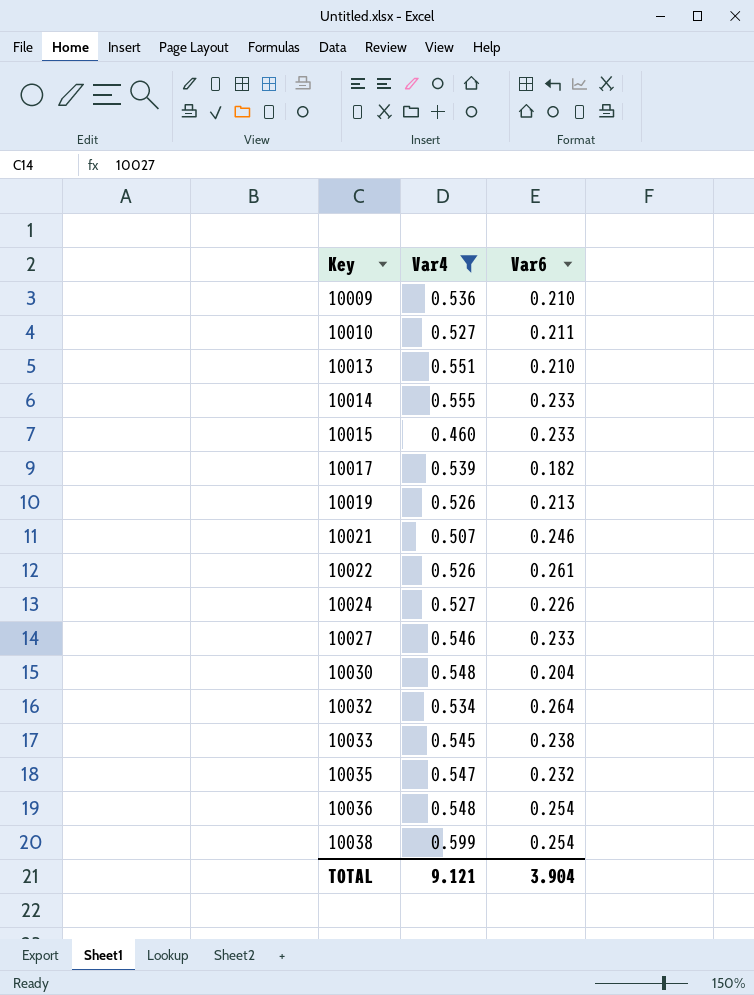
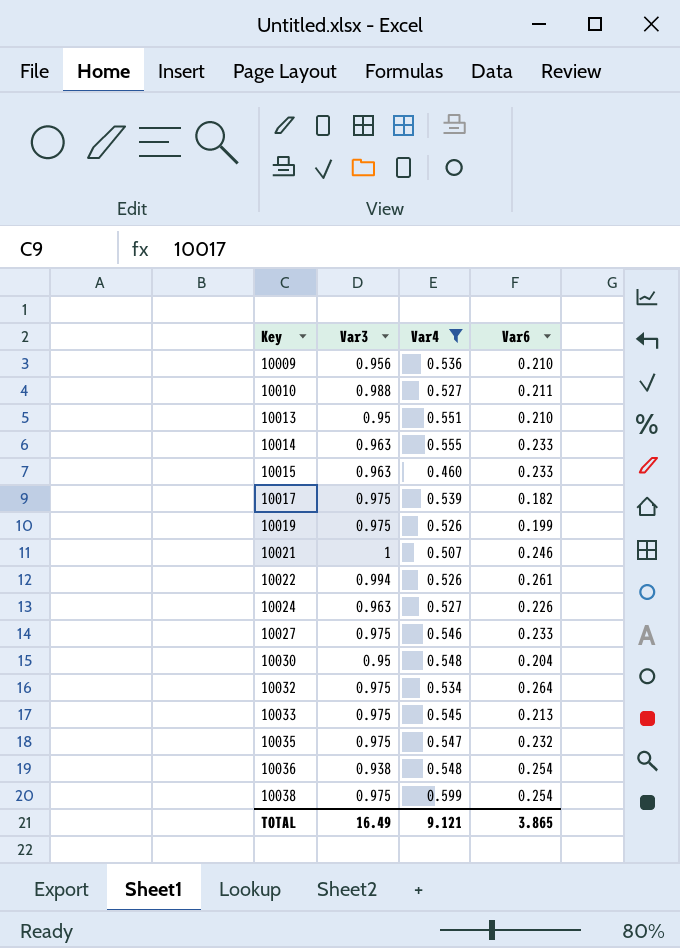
column Var3 | position: none -> 2
10019 | Var6: 0.213 -> 0.199
10033 | Var6: 0.238 -> 0.213
TOTAL | Var6: 3.904 -> 3.865

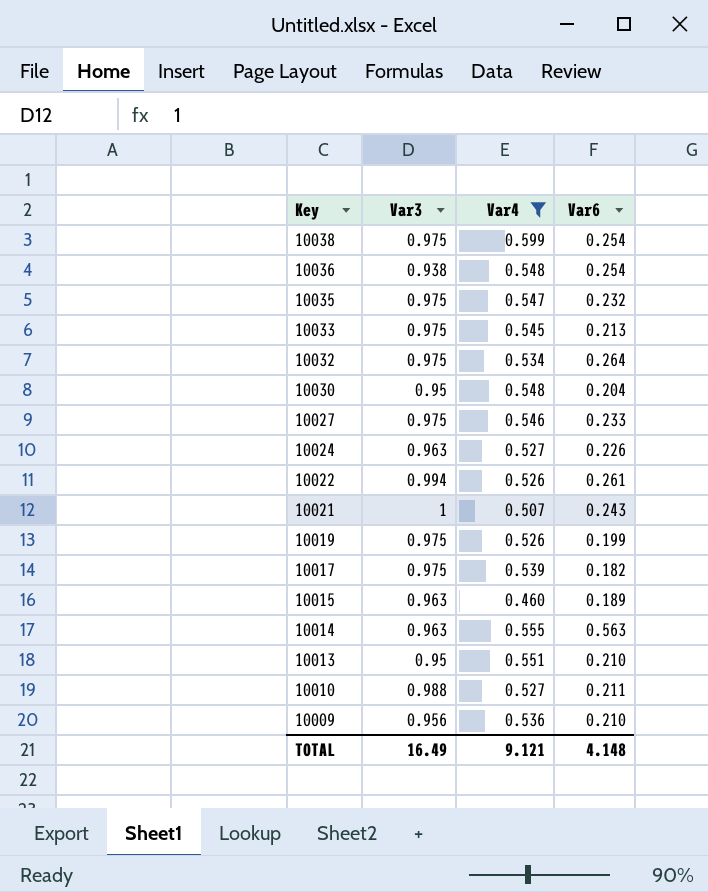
row order: Key ascending -> Key descending
10021 | Var6: 0.246 -> 0.243
10015 | Var6: 0.233 -> 0.189
10014 | Var6: 0.233 -> 0.563
TOTAL | Var6: 3.865 -> 4.148

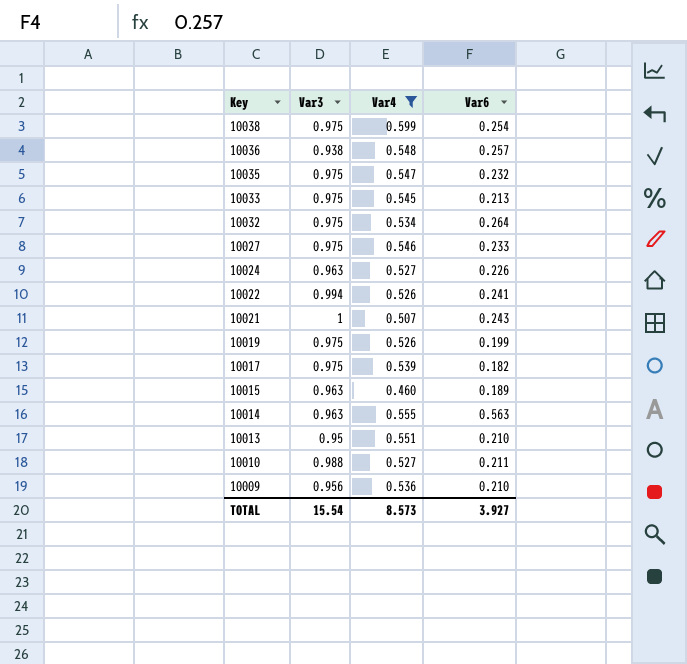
row 10030: 0.95 | 0.548 | 0.204 -> none
10036 | Var6: 0.254 -> 0.257
10022 | Var6: 0.261 -> 0.241
TOTAL | Var3: 16.49 -> 15.54
TOTAL | Var4: 9.121 -> 8.573
TOTAL | Var6: 4.148 -> 3.927

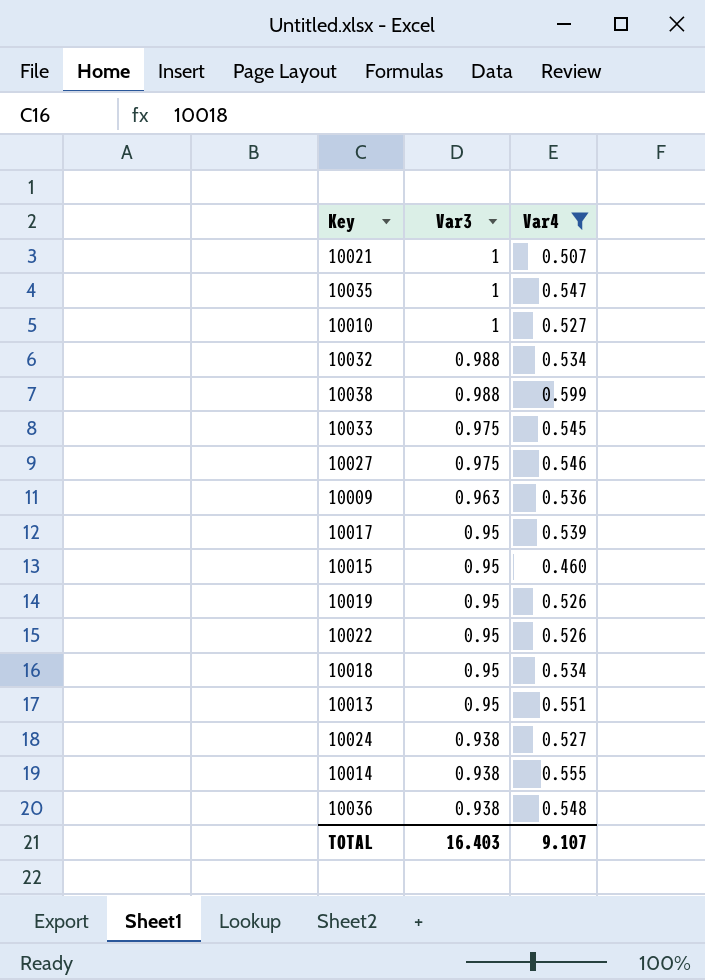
row order: Key descending -> Var3 descending
column Var6 | position: 4 -> none
10035 | Var3: 0.975 -> 1
10010 | Var3: 0.988 -> 1
10032 | Var3: 0.975 -> 0.988
10038 | Var3: 0.975 -> 0.988
10009 | Var3: 0.956 -> 0.963
10017 | Var3: 0.975 -> 0.95
10015 | Var3: 0.963 -> 0.95
10019 | Var3: 0.975 -> 0.95
10022 | Var3: 0.994 -> 0.95
row 10018: none -> 0.95 | 0.534
10024 | Var3: 0.963 -> 0.938
10014 | Var3: 0.963 -> 0.938
TOTAL | Var3: 15.54 -> 16.403
TOTAL | Var4: 8.573 -> 9.107

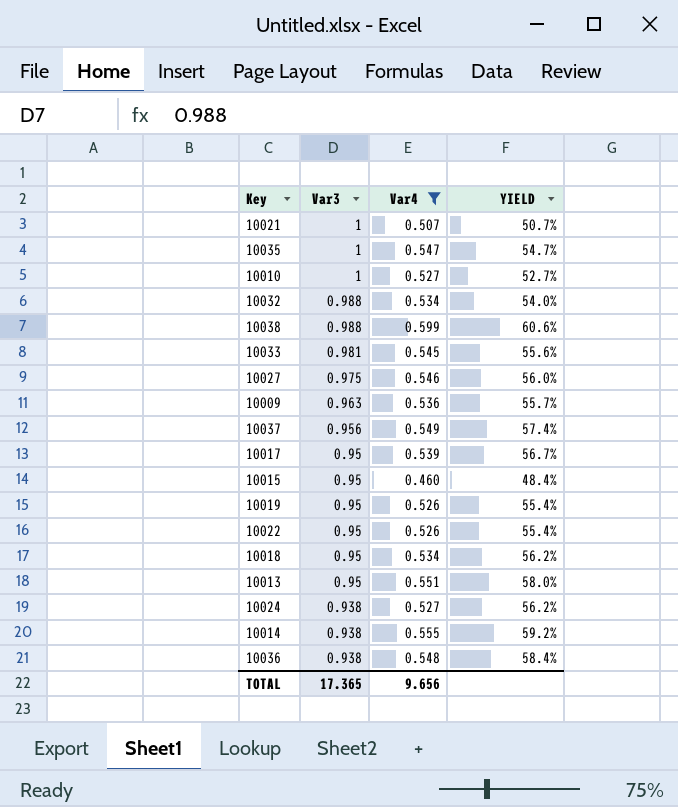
column YIELD | formula: none -> [Var4] / [Var3]
10033 | Var3: 0.975 -> 0.981
row 10037: none -> 0.956 | 0.549 | 57.4%
TOTAL | Var3: 16.403 -> 17.365
TOTAL | Var4: 9.107 -> 9.656

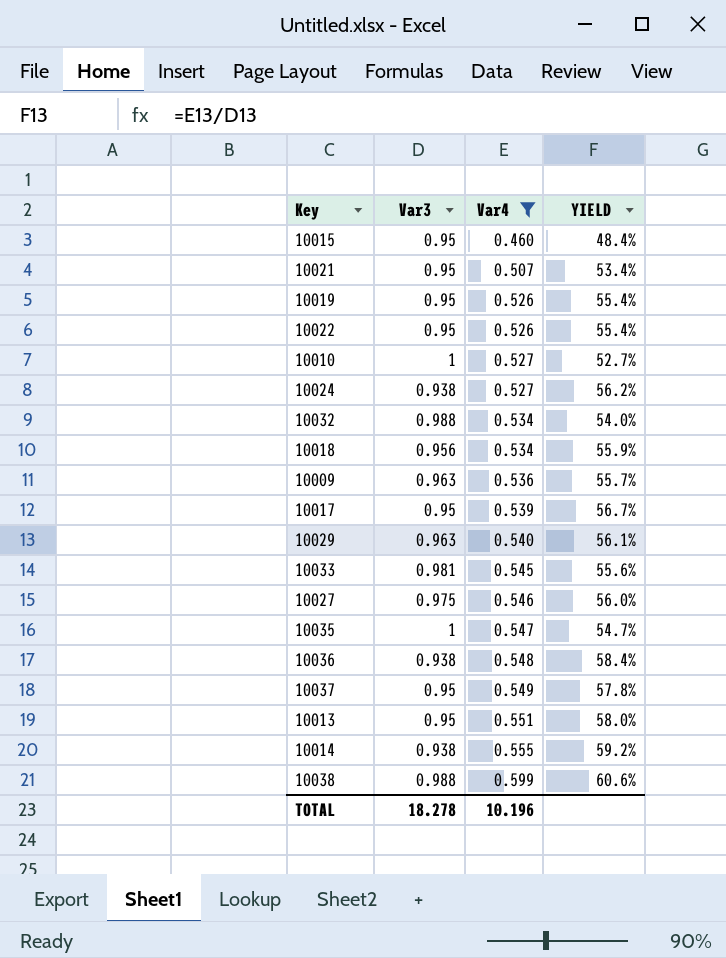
row order: Var3 descending -> Var4 ascending
10021 | Var3: 1 -> 0.95
10021 | YIELD: 50.7% -> 53.4%
10018 | Var3: 0.95 -> 0.956
10018 | YIELD: 56.2% -> 55.9%
row 10029: none -> 0.963 | 0.540 | 56.1%
10037 | Var3: 0.956 -> 0.95
10037 | YIELD: 57.4% -> 57.8%
TOTAL | Var3: 17.365 -> 18.278
TOTAL | Var4: 9.656 -> 10.196

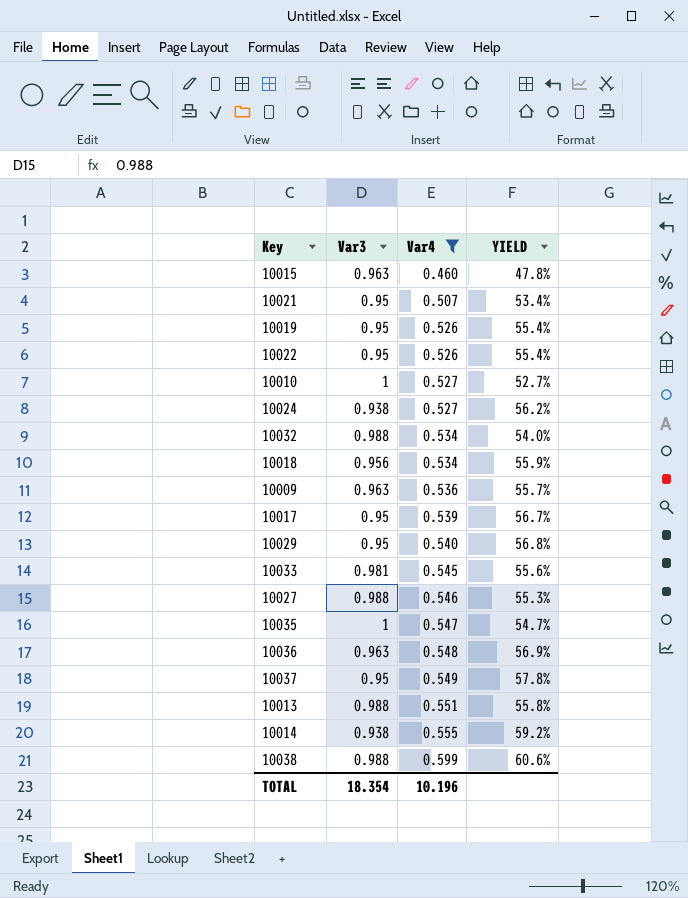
10015 | Var3: 0.95 -> 0.963
10015 | YIELD: 48.4% -> 47.8%
10029 | Var3: 0.963 -> 0.95
10029 | YIELD: 56.1% -> 56.8%
10027 | Var3: 0.975 -> 0.988
10027 | YIELD: 56.0% -> 55.3%
10036 | Var3: 0.938 -> 0.963
10036 | YIELD: 58.4% -> 56.9%
10013 | Var3: 0.95 -> 0.988
10013 | YIELD: 58.0% -> 55.8%
TOTAL | Var3: 18.278 -> 18.354

